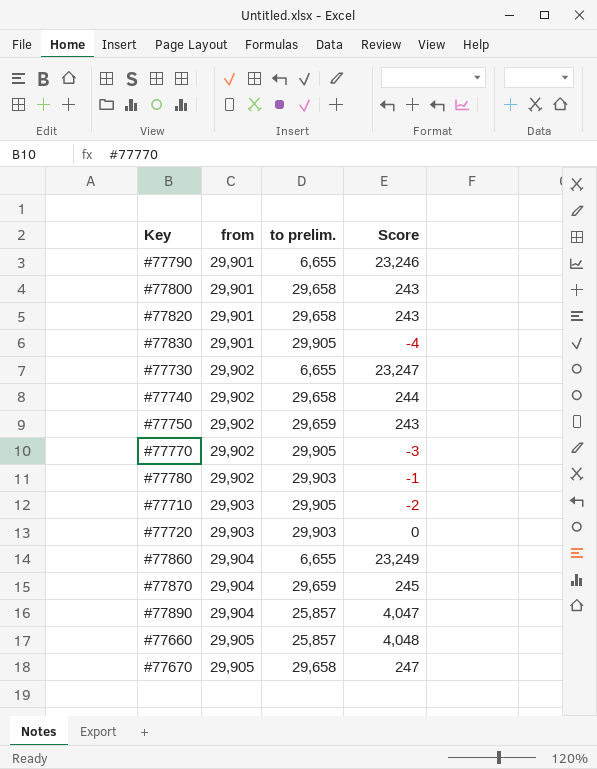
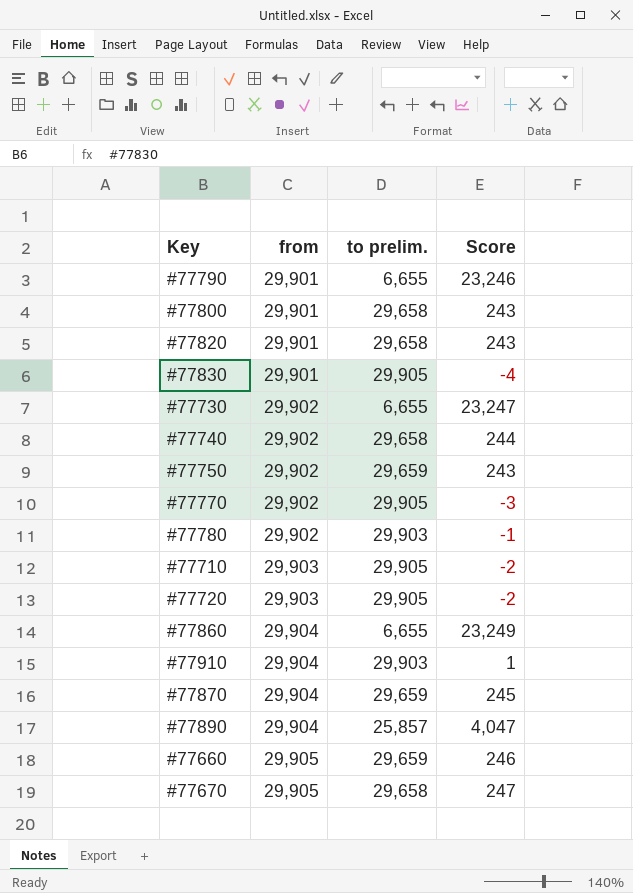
#77720 | to prelim.: 29,903 -> 29,905
#77720 | Score: 0 -> -2
row #77910: none -> 29,904 | 29,903 | 1
#77660 | to prelim.: 25,857 -> 29,659
#77660 | Score: 4,048 -> 246

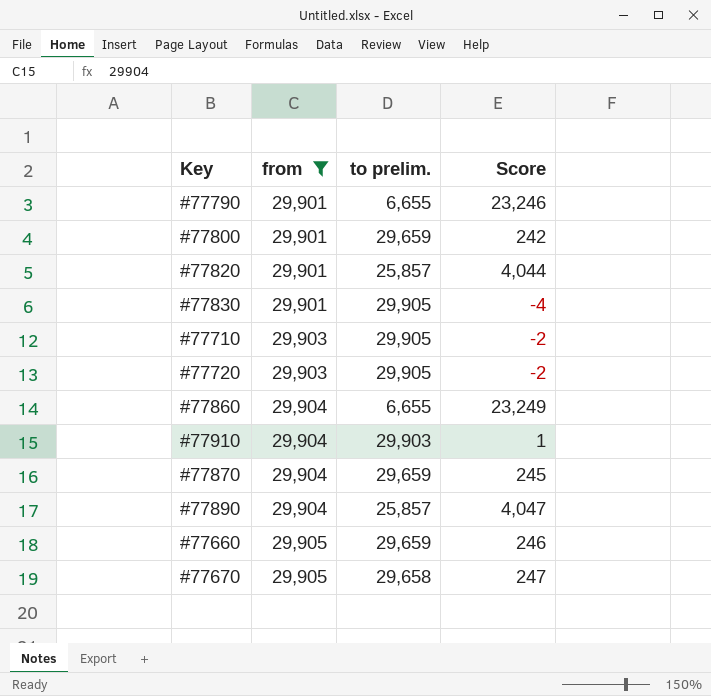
filter: none -> from != 29,902
#77800 | to prelim.: 29,658 -> 29,659
#77800 | Score: 243 -> 242
#77820 | to prelim.: 29,658 -> 25,857
#77820 | Score: 243 -> 4,044

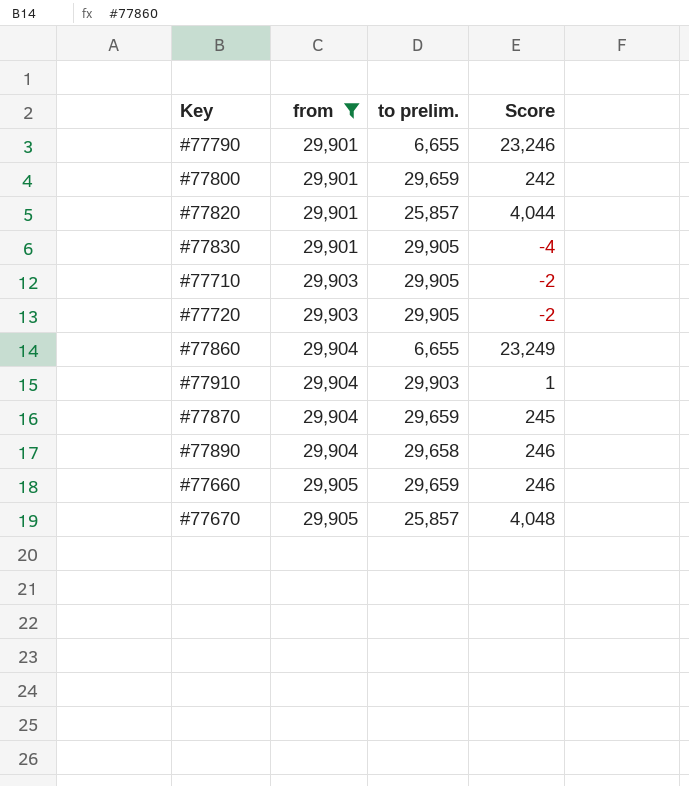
#77890 | to prelim.: 25,857 -> 29,658
#77890 | Score: 4,047 -> 246
#77670 | to prelim.: 29,658 -> 25,857
#77670 | Score: 247 -> 4,048

